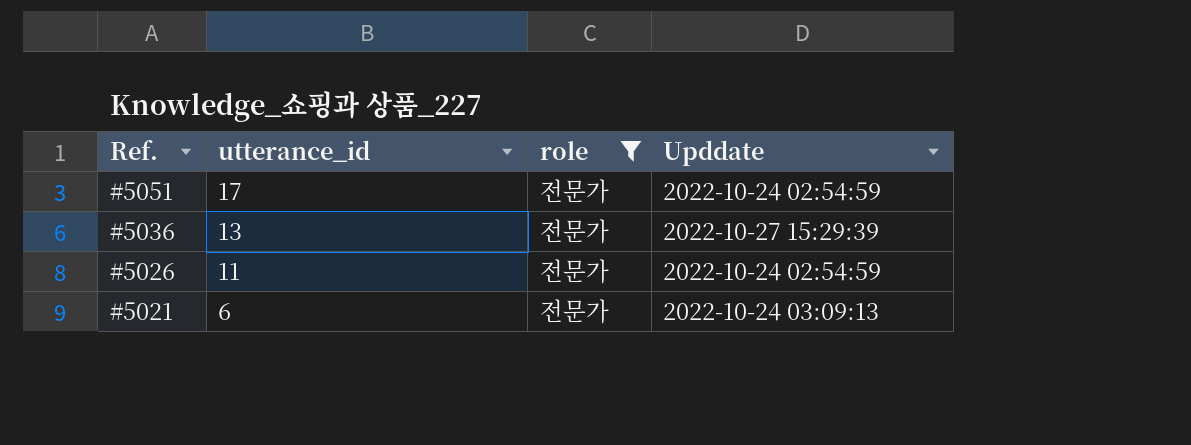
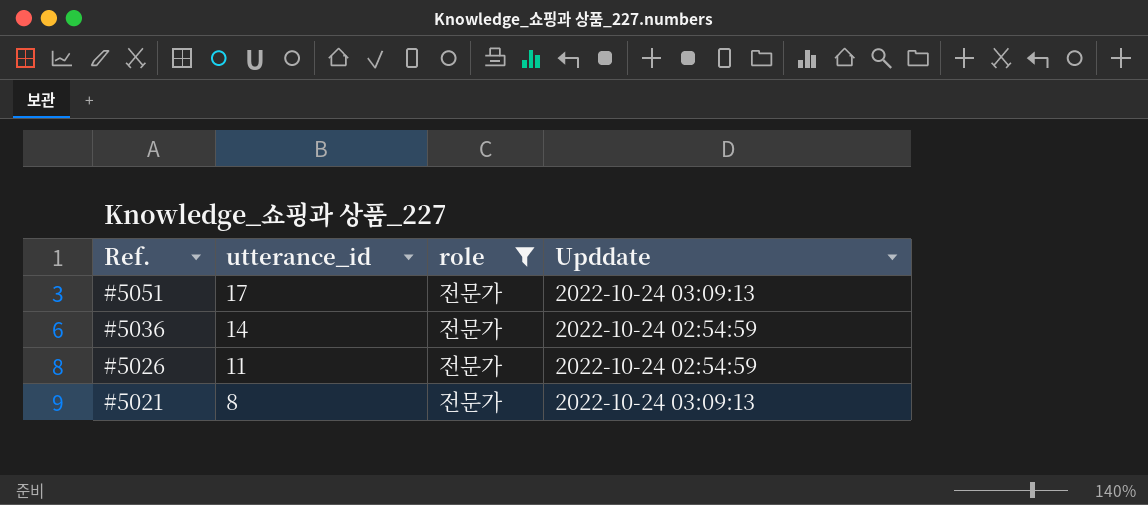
#5051 | Upddate: 2022-10-24 02:54:59 -> 2022-10-24 03:09:13
#5036 | utterance_id: 13 -> 14
#5036 | Upddate: 2022-10-27 15:29:39 -> 2022-10-24 02:54:59
#5021 | utterance_id: 6 -> 8

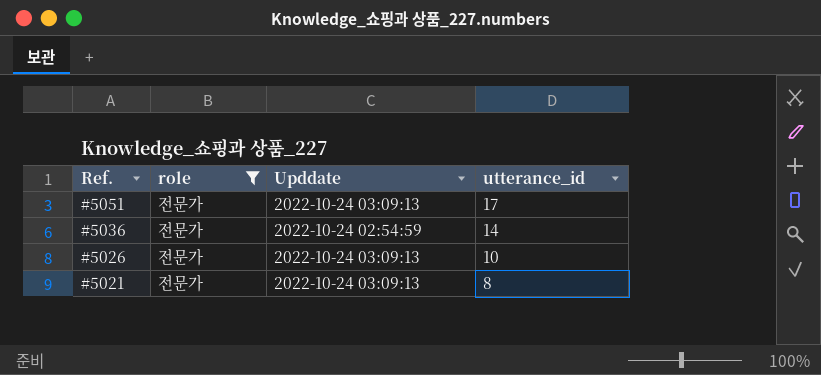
column utterance_id | position: 2 -> 4
#5026 | Upddate: 2022-10-24 02:54:59 -> 2022-10-24 03:09:13
#5026 | utterance_id: 11 -> 10

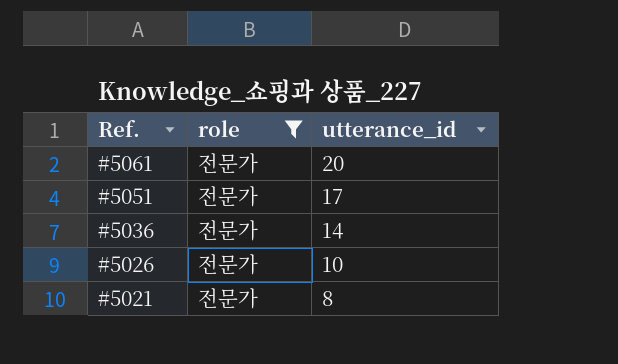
column Upddate | position: 3 -> none
row #5061: none -> 전문가 | 20

